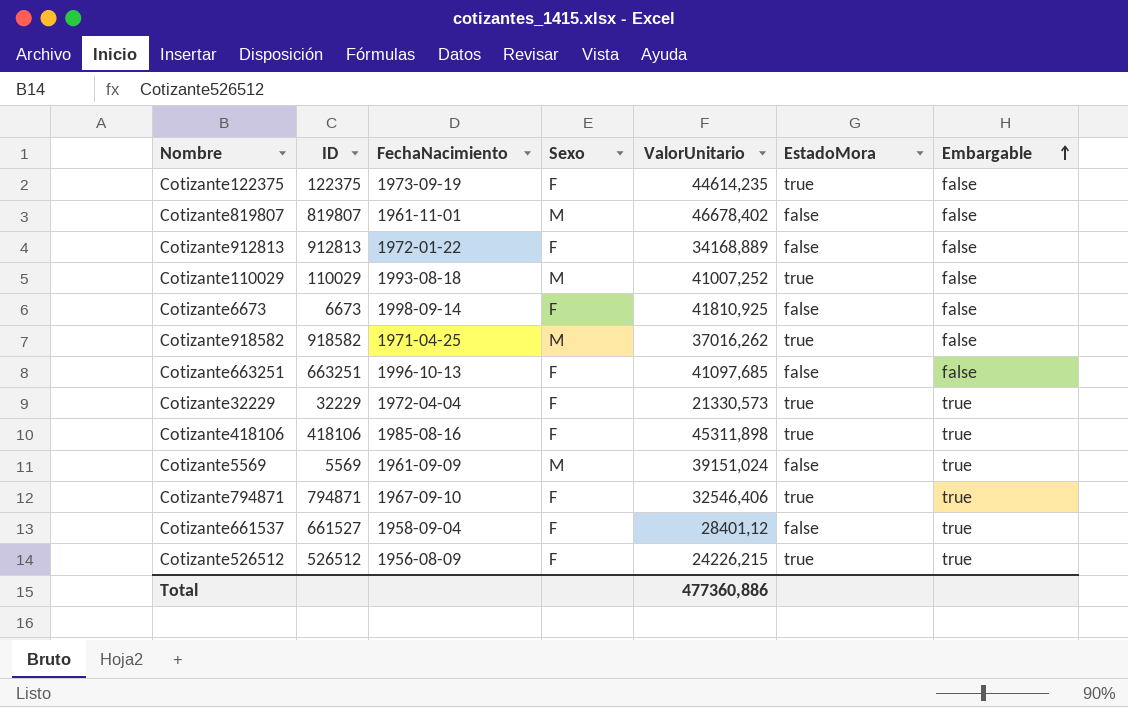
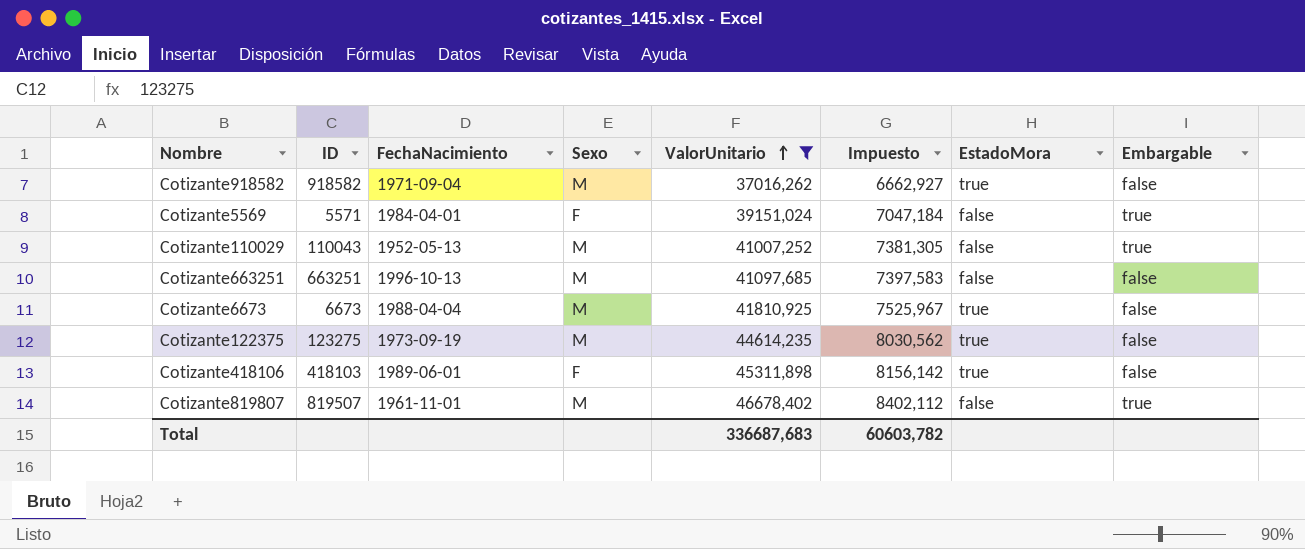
filter: none -> ValorUnitario >= 37016,262
row order: Embargable ascending -> ValorUnitario ascending
column Impuesto | formula: none -> [ValorUnitario] * 0,18
Cotizante918582 | FechaNacimiento: 1971-04-25 -> 1971-09-04
Cotizante5569 | ID: 5569 -> 5571
Cotizante5569 | FechaNacimiento: 1961-09-09 -> 1984-04-01
Cotizante5569 | Sexo: M -> F
Cotizante110029 | ID: 110029 -> 110043
Cotizante110029 | FechaNacimiento: 1993-08-18 -> 1952-05-13
Cotizante110029 | EstadoMora: true -> false
Cotizante110029 | Embargable: false -> true
Cotizante663251 | Sexo: F -> M
Cotizante6673 | FechaNacimiento: 1998-09-14 -> 1988-04-04
Cotizante6673 | Sexo: F -> M
Cotizante6673 | EstadoMora: false -> true
Cotizante122375 | ID: 122375 -> 123275
Cotizante122375 | Sexo: F -> M
Cotizante418106 | ID: 418106 -> 418103
Cotizante418106 | FechaNacimiento: 1985-08-16 -> 1989-06-01
Cotizante418106 | Embargable: true -> false
Cotizante819807 | ID: 819807 -> 819507
Cotizante819807 | Embargable: false -> true
Total | ValorUnitario: 477360,886 -> 336687,683

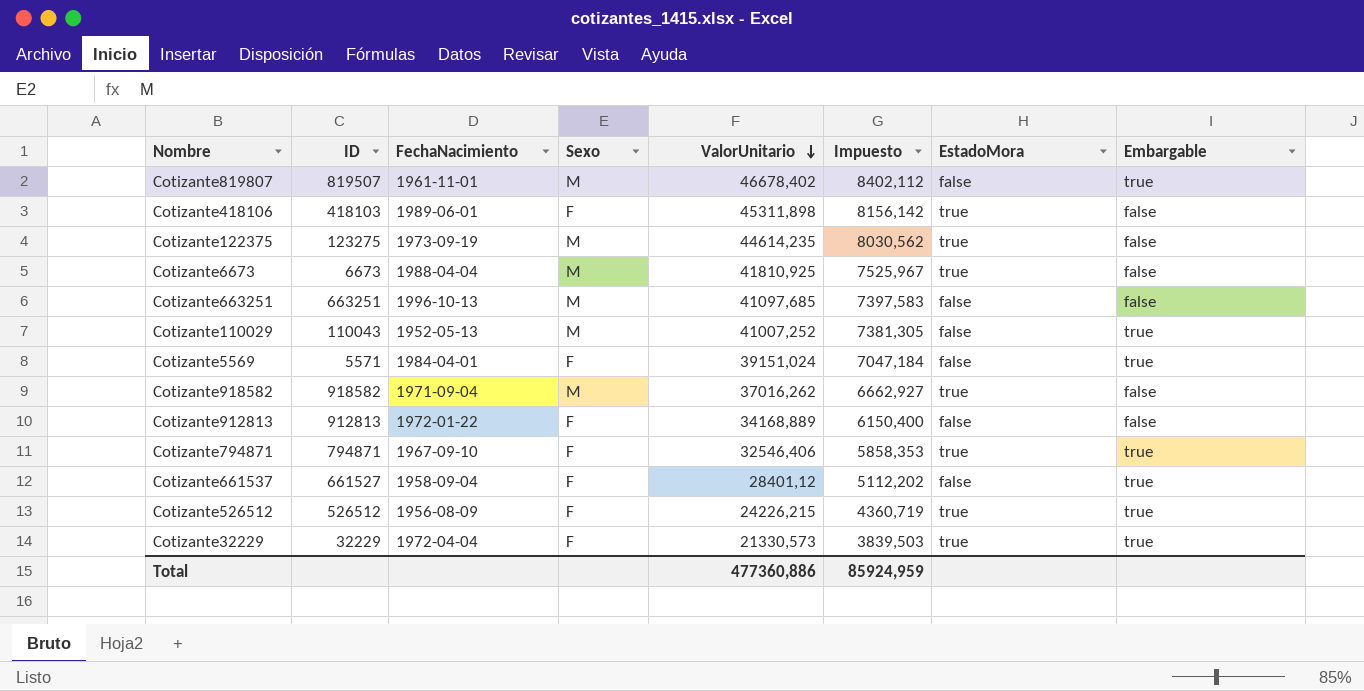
filter: ValorUnitario >= 37016,262 -> none
row order: ValorUnitario ascending -> ValorUnitario descending
Total | ValorUnitario: 336687,683 -> 477360,886
Total | Impuesto: 60603,782 -> 85924,959

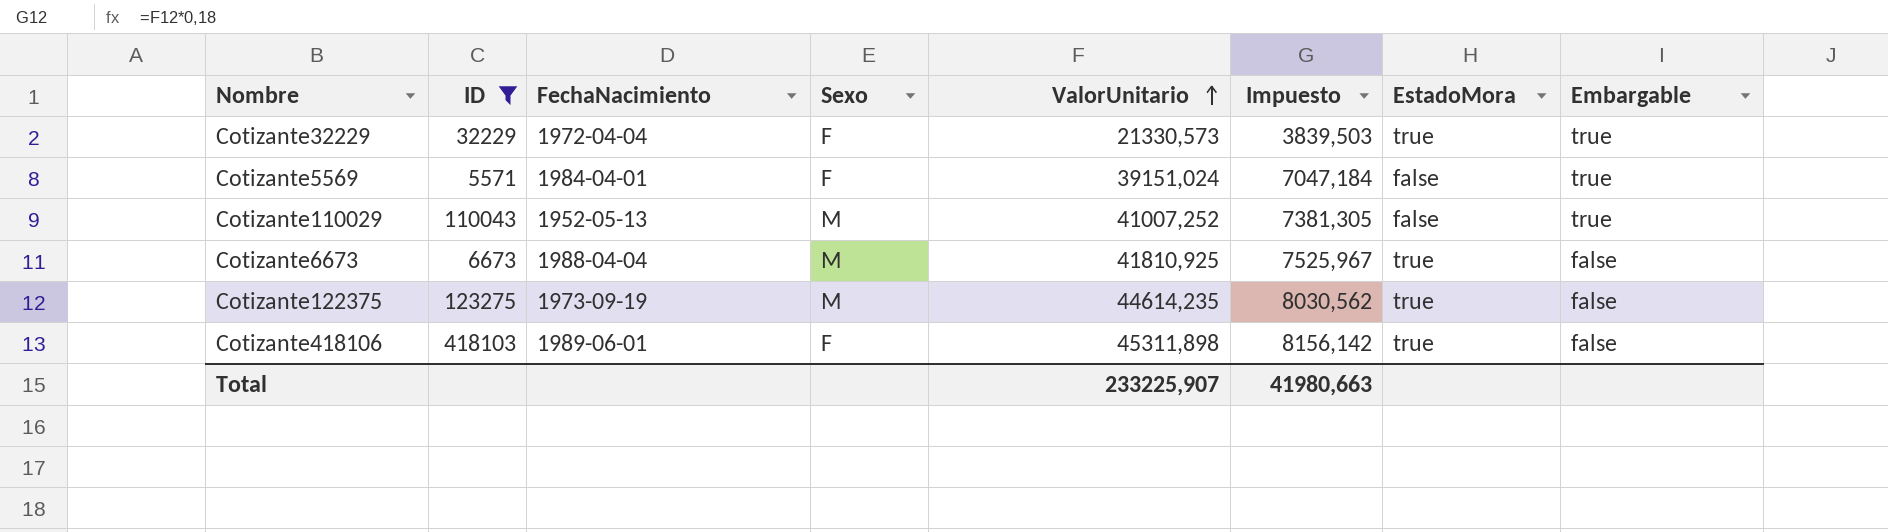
filter: none -> ID <= 418103
row order: ValorUnitario descending -> ValorUnitario ascending
Total | ValorUnitario: 477360,886 -> 233225,907
Total | Impuesto: 85924,959 -> 41980,663

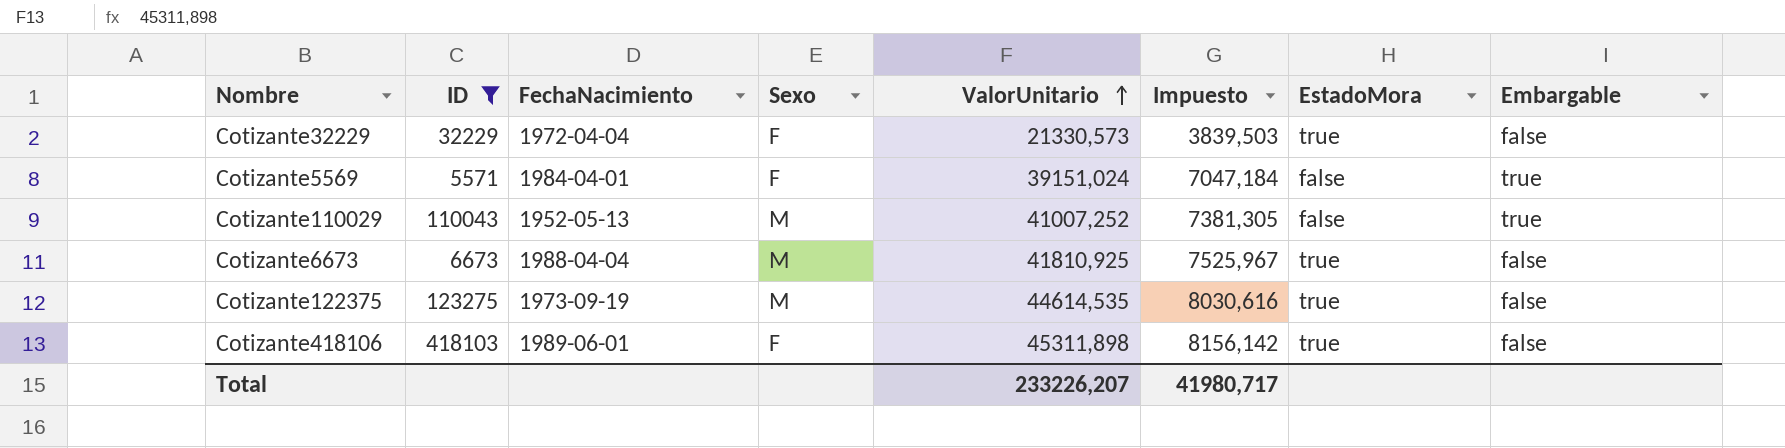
Cotizante32229 | Embargable: true -> false
Cotizante122375 | ValorUnitario: 44614,235 -> 44614,535
Cotizante122375 | Impuesto: 8030,562 -> 8030,616
Total | ValorUnitario: 233225,907 -> 233226,207
Total | Impuesto: 41980,663 -> 41980,717

